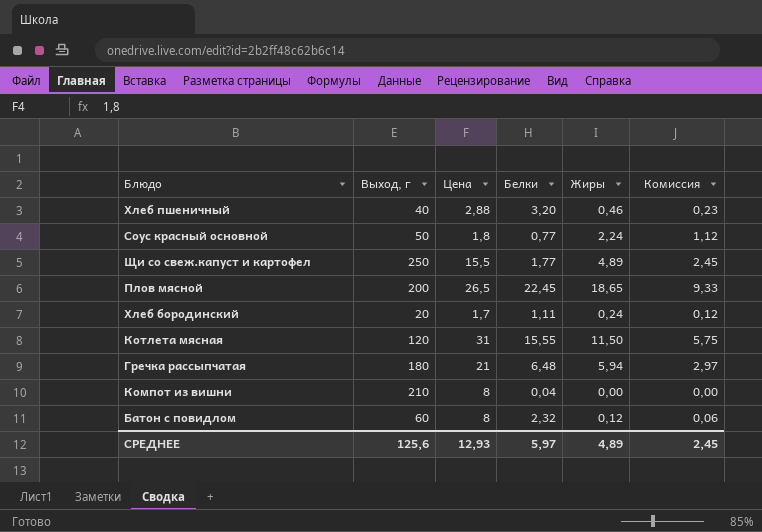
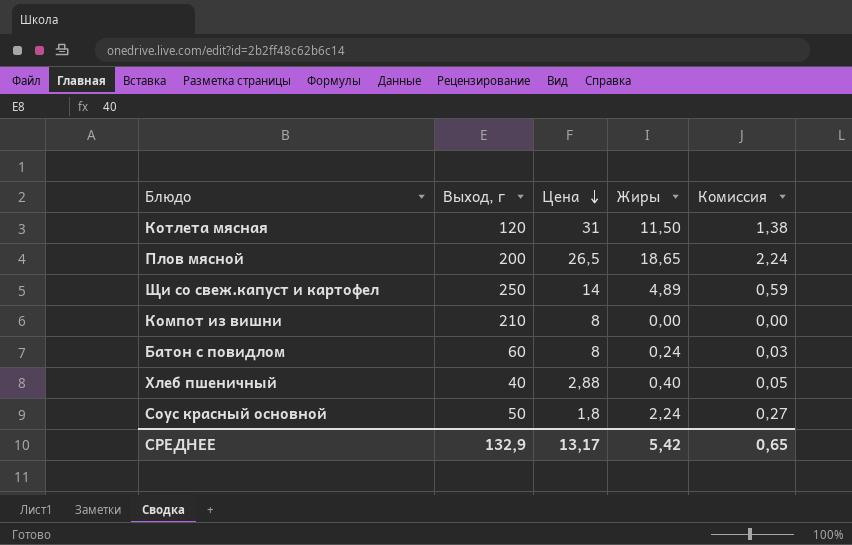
row order: none -> Цена descending
column Белки | position: 4 -> none
column Комиссия | formula: [Жиры] * 0,5 -> [Жиры] * 0,12
row Хлеб бородинский: 20 | 1,7 | 1,11 | 0,24 | 0,12 -> none
row Гречка рассыпчатая: 180 | 21 | 6,48 | 5,94 | 2,97 -> none
Щи со свеж.капуст и картофел | Цена: 15,5 -> 14
Батон с повидлом | Жиры: 0,12 -> 0,24
Хлеб пшеничный | Жиры: 0,46 -> 0,40
СРЕДНЕЕ | Выход, г: 125,6 -> 132,9
СРЕДНЕЕ | Цена: 12,93 -> 13,17
СРЕДНЕЕ | Жиры: 4,89 -> 5,42
СРЕДНЕЕ | Комиссия: 2,45 -> 0,65

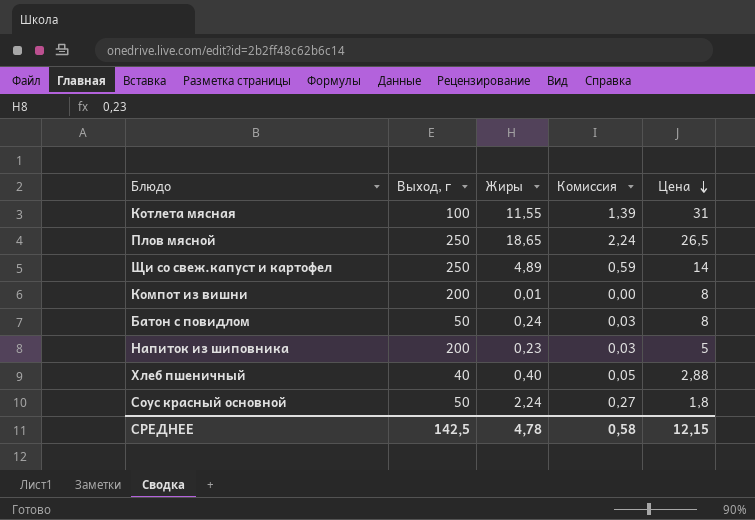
column Цена | position: 3 -> 5
Котлета мясная | Выход, г: 120 -> 100
Котлета мясная | Жиры: 11,50 -> 11,55
Котлета мясная | Комиссия: 1,38 -> 1,39
Плов мясной | Выход, г: 200 -> 250
Компот из вишни | Выход, г: 210 -> 200
Компот из вишни | Жиры: 0,00 -> 0,01
Батон с повидлом | Выход, г: 60 -> 50
row Напиток из шиповника: none -> 200 | 0,23 | 0,03 | 5
СРЕДНЕЕ | Выход, г: 132,9 -> 142,5
СРЕДНЕЕ | Жиры: 5,42 -> 4,78
СРЕДНЕЕ | Комиссия: 0,65 -> 0,58
СРЕДНЕЕ | Цена: 13,17 -> 12,15

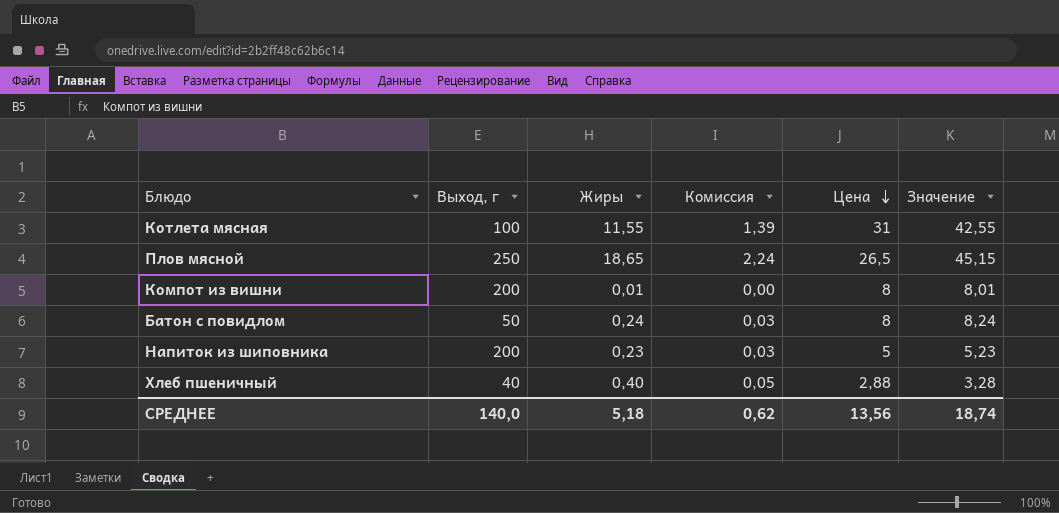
column Значение | formula: none -> [Жиры] + [Цена]
row Щи со свеж.капуст и картофел: 250 | 4,89 | 0,59 | 14 -> none
row Соус красный основной: 50 | 2,24 | 0,27 | 1,8 -> none
СРЕДНЕЕ | Выход, г: 142,5 -> 140,0
СРЕДНЕЕ | Жиры: 4,78 -> 5,18
СРЕДНЕЕ | Комиссия: 0,58 -> 0,62
СРЕДНЕЕ | Цена: 12,15 -> 13,56

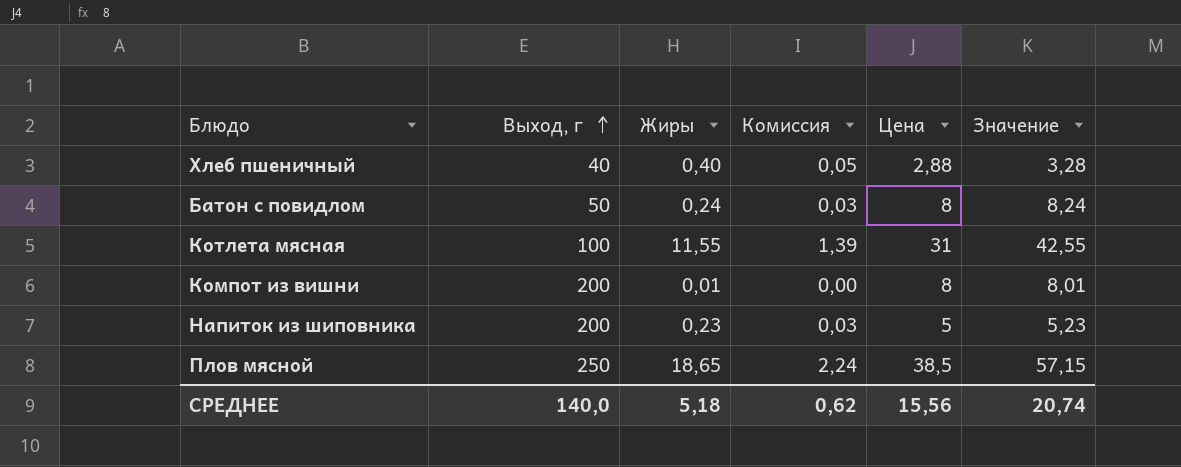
row order: Цена descending -> Выход, г ascending
Плов мясной | Цена: 26,5 -> 38,5
Плов мясной | Значение: 45,15 -> 57,15
СРЕДНЕЕ | Цена: 13,56 -> 15,56
СРЕДНЕЕ | Значение: 18,74 -> 20,74

